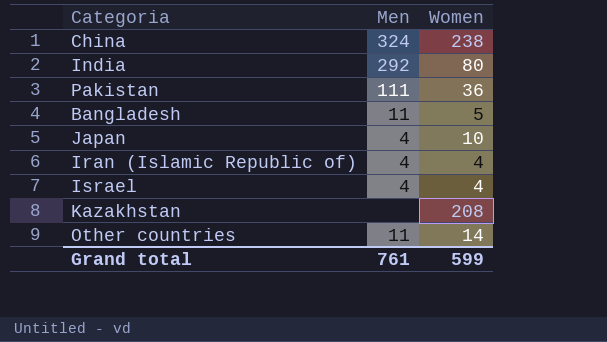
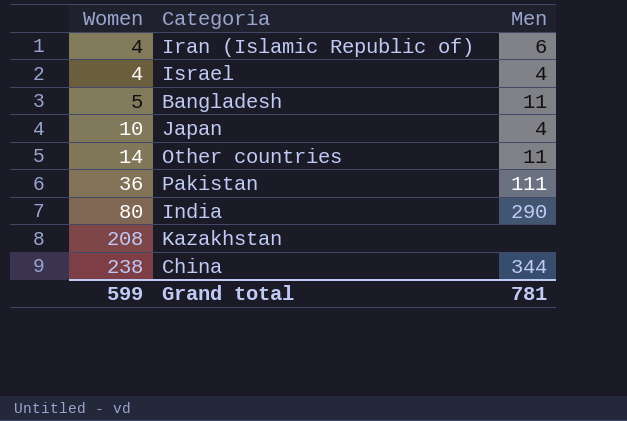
row order: none -> Women ascending
column Women | position: 3 -> 1
Iran (Islamic Republic of) | Men: 4 -> 6
India | Men: 292 -> 290
China | Men: 324 -> 344
Grand total | Men: 761 -> 781

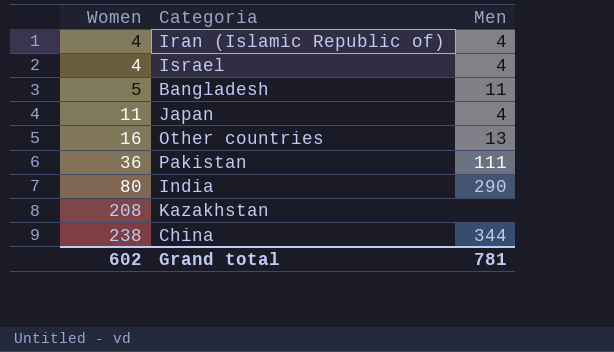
Iran (Islamic Republic of) | Men: 6 -> 4
Japan | Women: 10 -> 11
Other countries | Women: 14 -> 16
Other countries | Men: 11 -> 13
Grand total | Women: 599 -> 602

